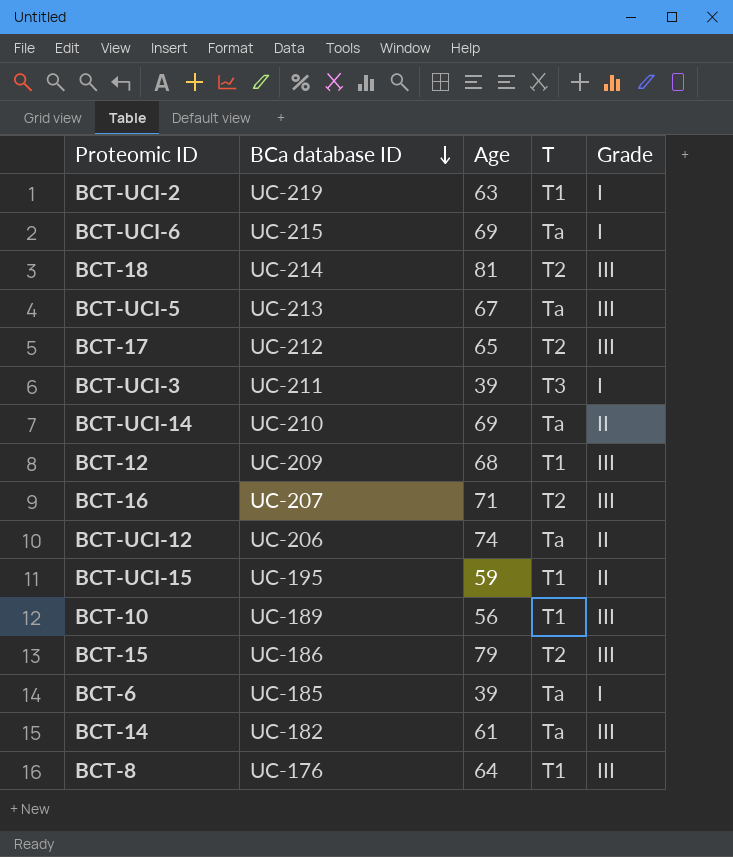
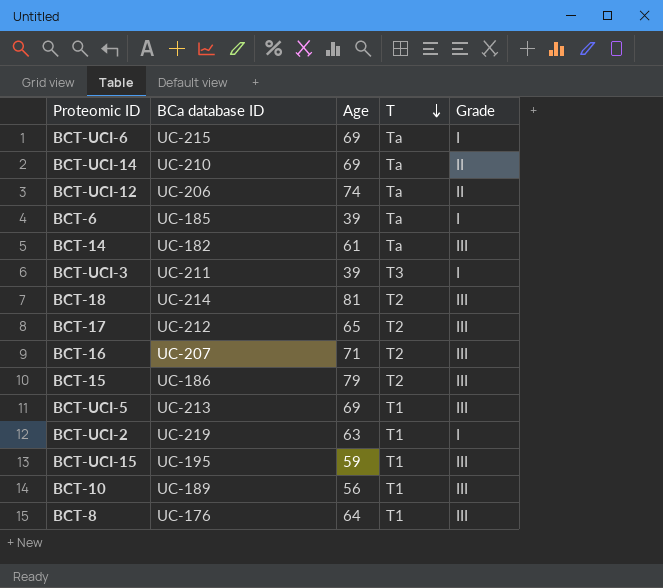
row order: BCa database ID descending -> T descending
row BCT-12: UC-209 | 68 | T1 | III -> none
BCT-UCI-5 | Age: 67 -> 69
BCT-UCI-5 | T: Ta -> T1
BCT-UCI-15 | Grade: II -> III

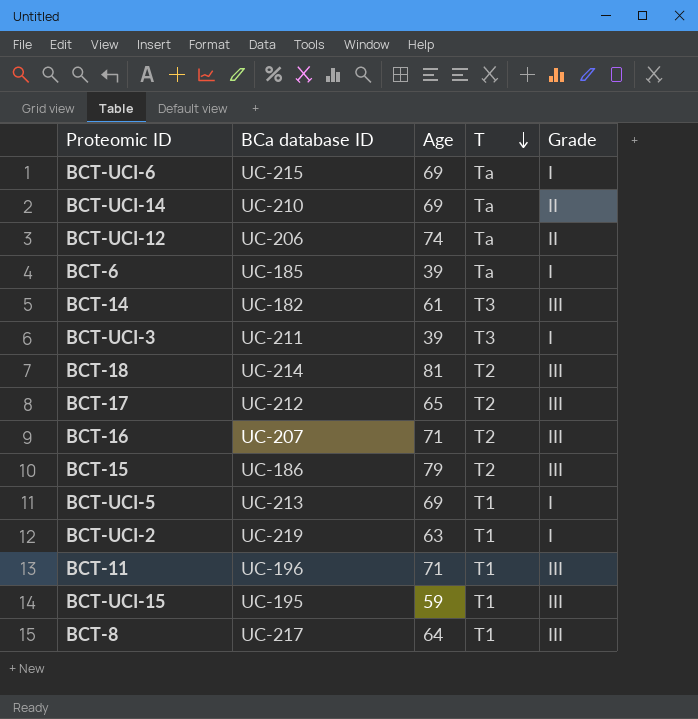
row BCT-10: UC-189 | 56 | T1 | III -> none
BCT-14 | T: Ta -> T3
BCT-UCI-5 | Grade: III -> I
row BCT-11: none -> UC-196 | 71 | T1 | III
BCT-8 | BCa database ID: UC-176 -> UC-217

